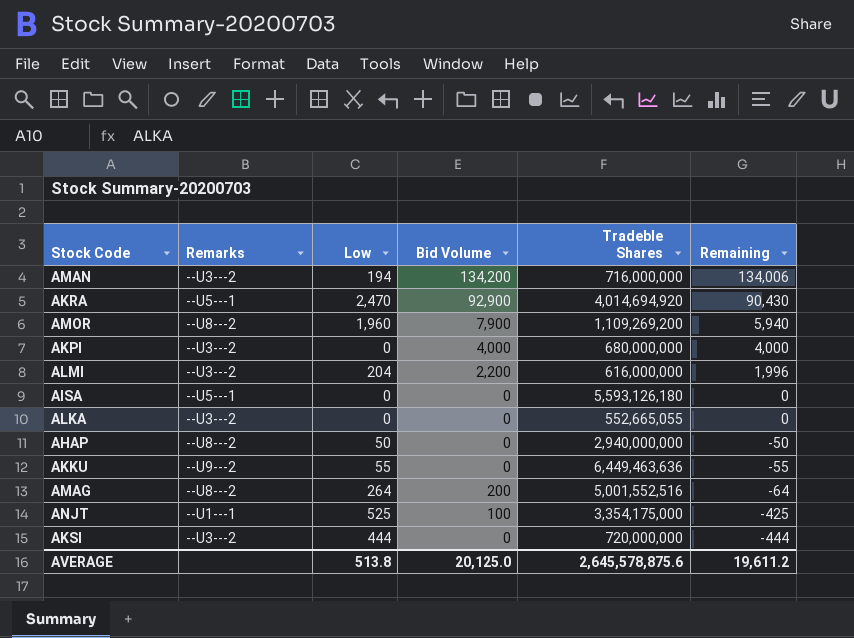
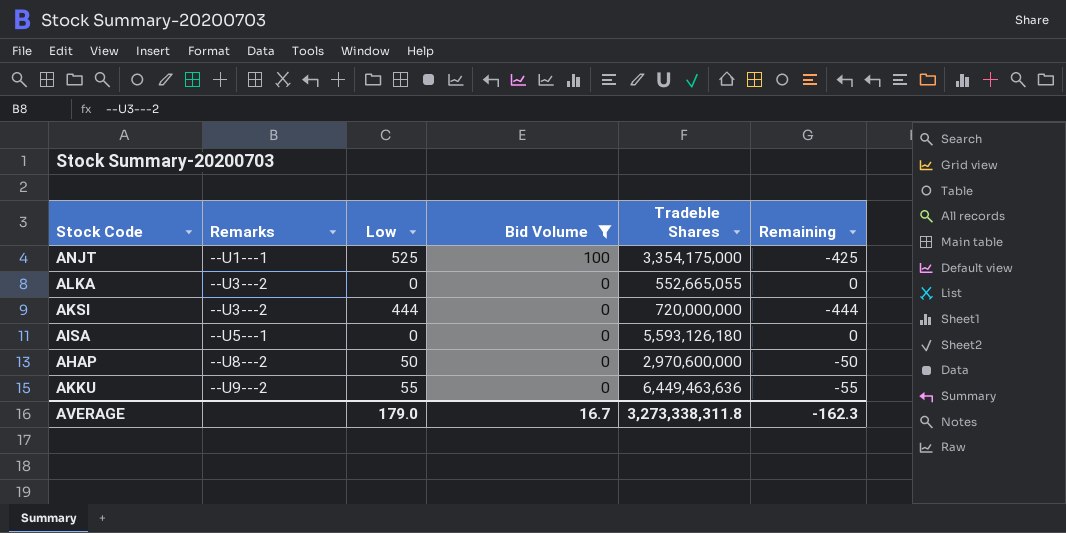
filter: none -> Bid Volume <= 100
row order: Remaining descending -> Remarks ascending
AHAP | Tradeble Shares: 2,940,000,000 -> 2,970,600,000
AVERAGE | Low: 513.8 -> 179.0
AVERAGE | Bid Volume: 20,125.0 -> 16.7
AVERAGE | Tradeble Shares: 2,645,578,875.6 -> 3,273,338,311.8
AVERAGE | Remaining: 19,611.2 -> -162.3

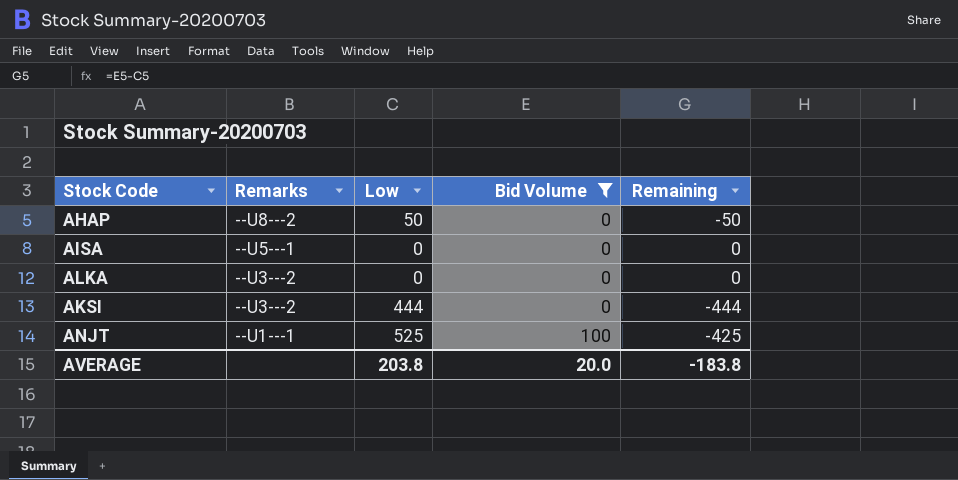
row order: Remarks ascending -> Remarks descending
column Tradeble Shares | position: 5 -> none
row AKKU: --U9---2 | 55 | 0 | 6,449,463,636 | -55 -> none
AVERAGE | Low: 179.0 -> 203.8
AVERAGE | Bid Volume: 16.7 -> 20.0
AVERAGE | Remaining: -162.3 -> -183.8

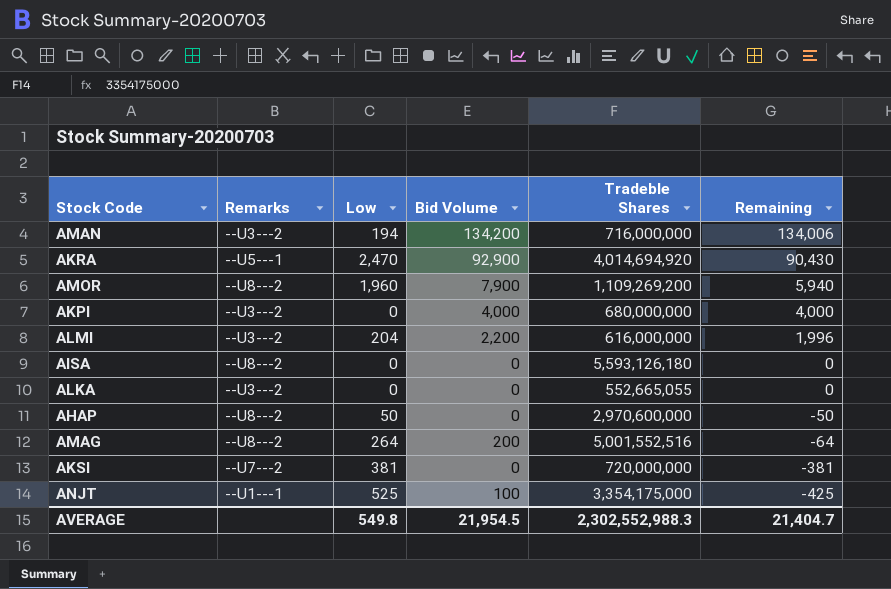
filter: Bid Volume <= 100 -> none
row order: Remarks descending -> Remaining descending
column Tradeble Shares | position: none -> 5
AISA | Remarks: --U5---1 -> --U8---2
AKSI | Remarks: --U3---2 -> --U7---2
AKSI | Low: 444 -> 381
AKSI | Remaining: -444 -> -381
AVERAGE | Low: 203.8 -> 549.8
AVERAGE | Bid Volume: 20.0 -> 21,954.5
AVERAGE | Remaining: -183.8 -> 21,404.7

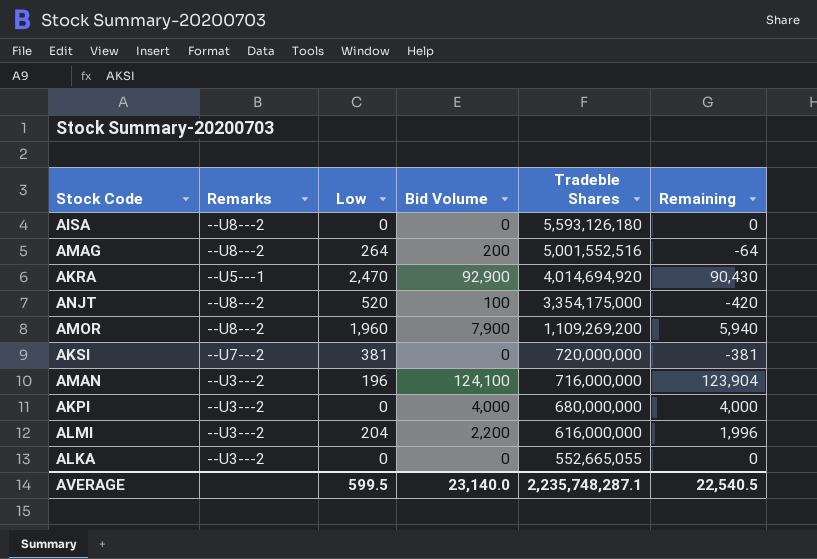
row order: Remaining descending -> Tradeble Shares descending
row AHAP: --U8---2 | 50 | 0 | 2,970,600,000 | -50 -> none
ANJT | Remarks: --U1---1 -> --U8---2
ANJT | Low: 525 -> 520
ANJT | Remaining: -425 -> -420
AMAN | Low: 194 -> 196
AMAN | Bid Volume: 134,200 -> 124,100
AMAN | Remaining: 134,006 -> 123,904
AVERAGE | Low: 549.8 -> 599.5
AVERAGE | Bid Volume: 21,954.5 -> 23,140.0
AVERAGE | Tradeble Shares: 2,302,552,988.3 -> 2,235,748,287.1
AVERAGE | Remaining: 21,404.7 -> 22,540.5

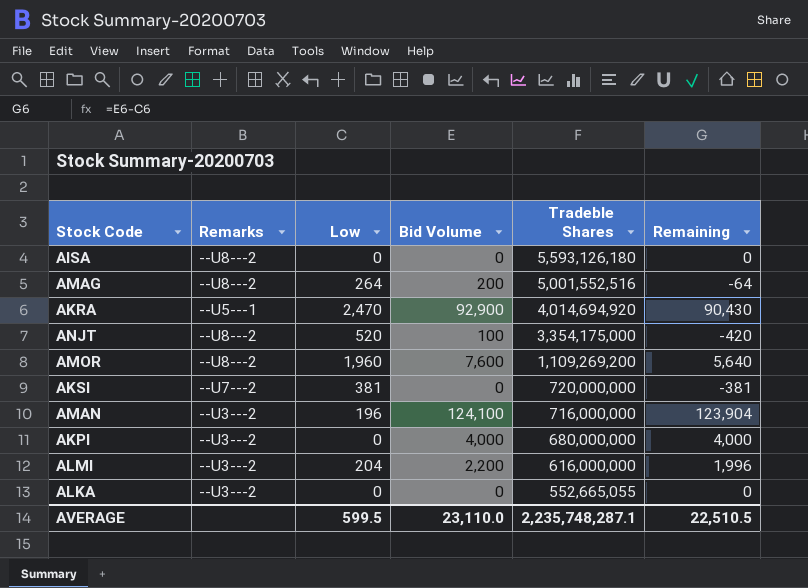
AMOR | Bid Volume: 7,900 -> 7,600
AMOR | Remaining: 5,940 -> 5,640
AVERAGE | Bid Volume: 23,140.0 -> 23,110.0
AVERAGE | Remaining: 22,540.5 -> 22,510.5

